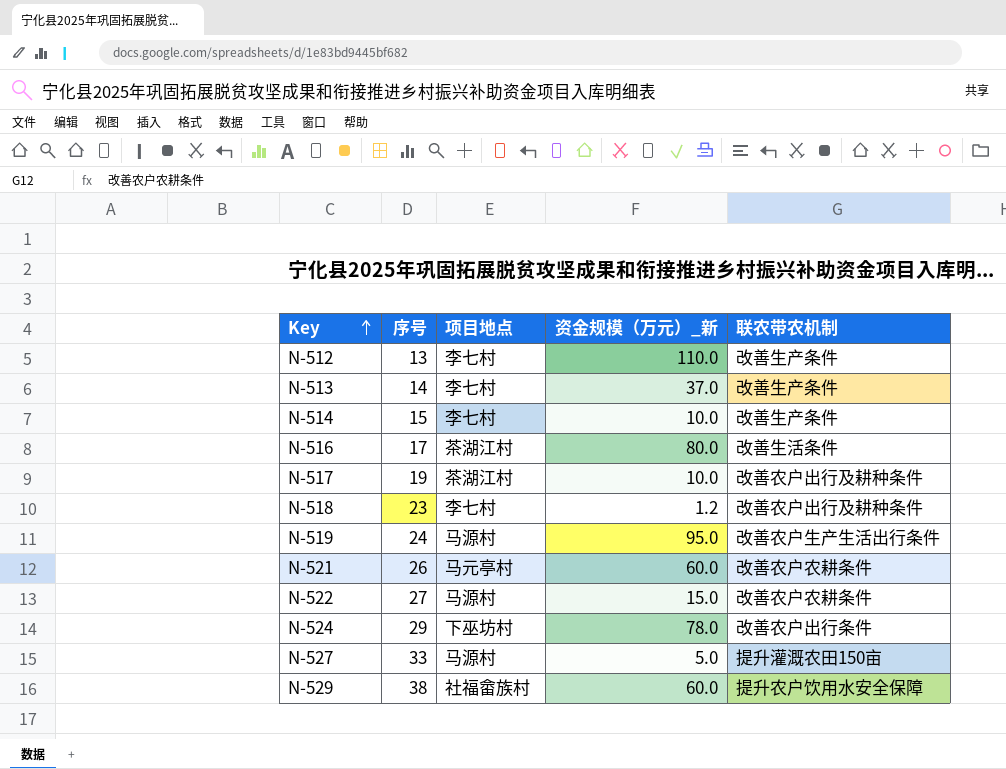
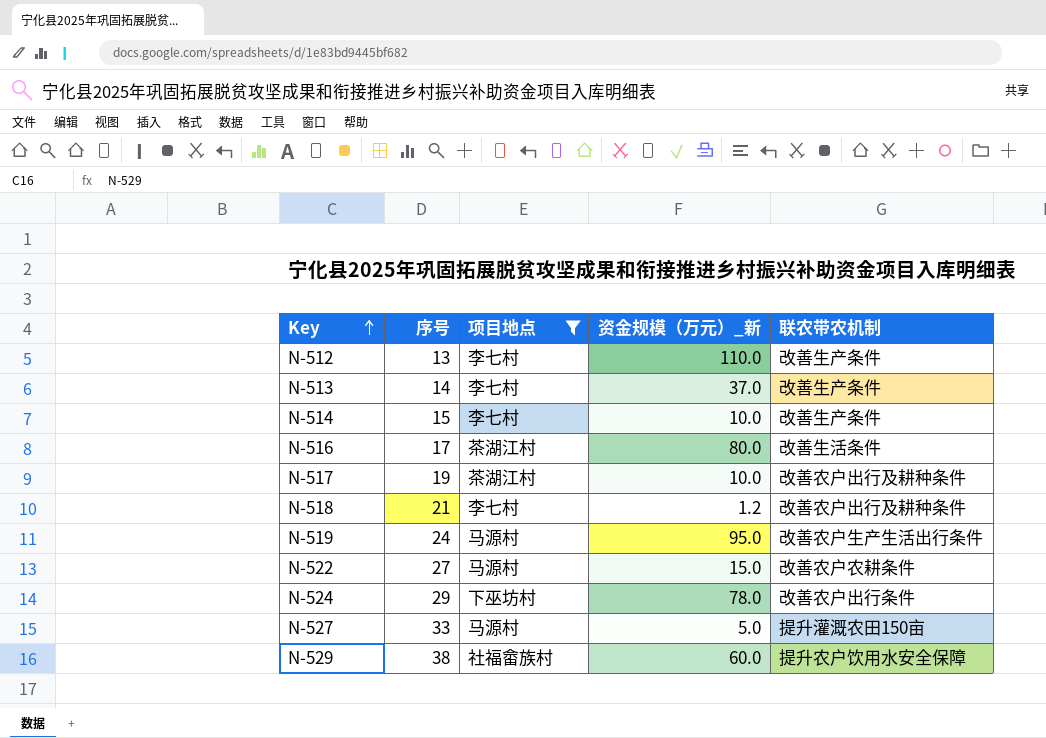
filter: none -> 项目地点 != 马元亭村
N-518 | 序号: 23 -> 21

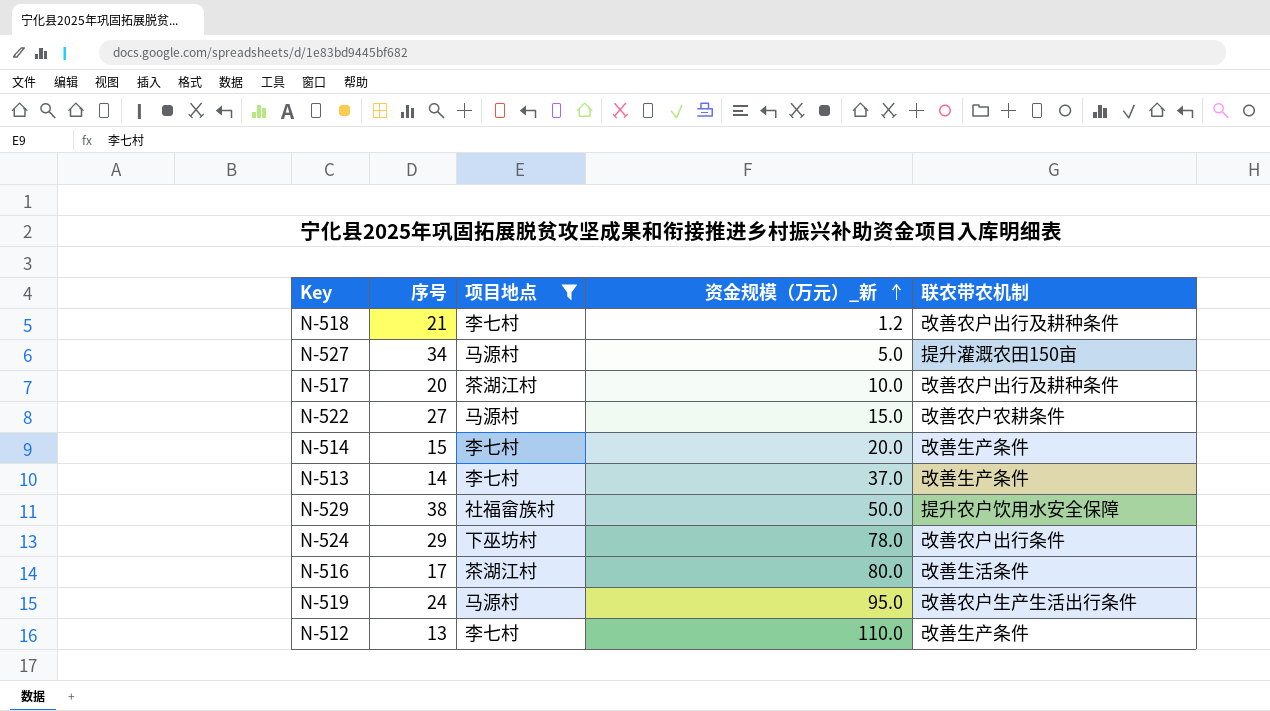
row order: Key ascending -> 资金规模（万元）_新 ascending
N-527 | 序号: 33 -> 34
N-517 | 序号: 19 -> 20
N-514 | 资金规模（万元）_新: 10.0 -> 20.0
N-529 | 资金规模（万元）_新: 60.0 -> 50.0

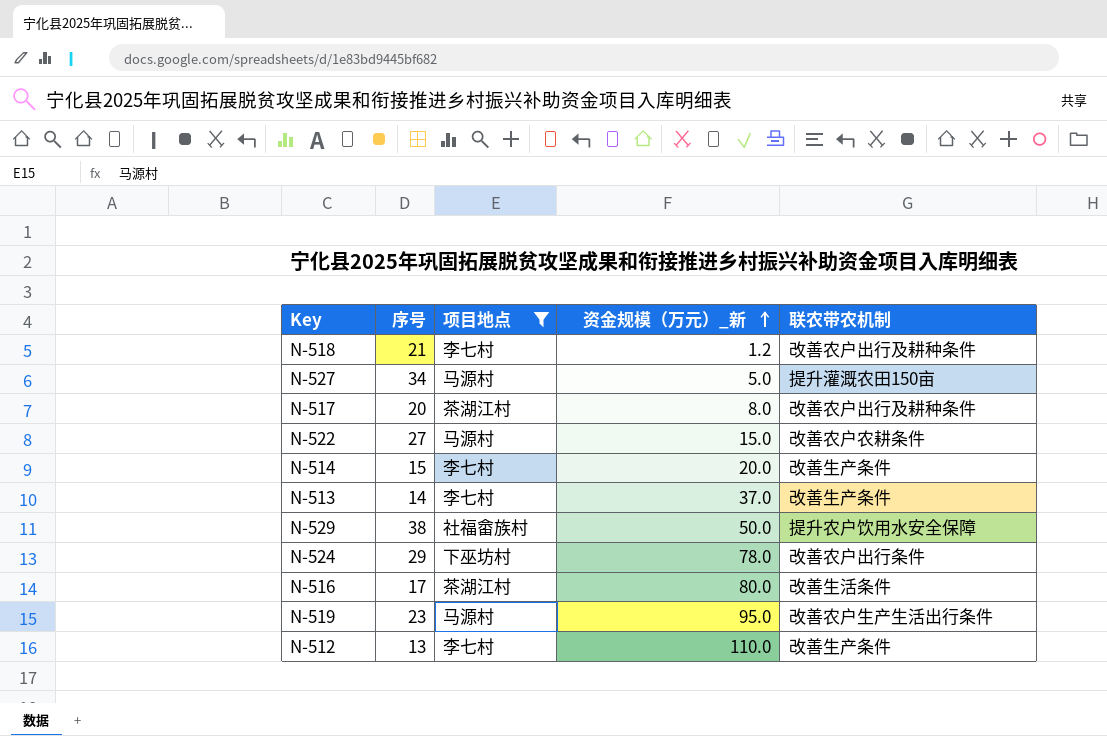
N-517 | 资金规模（万元）_新: 10.0 -> 8.0
N-519 | 序号: 24 -> 23

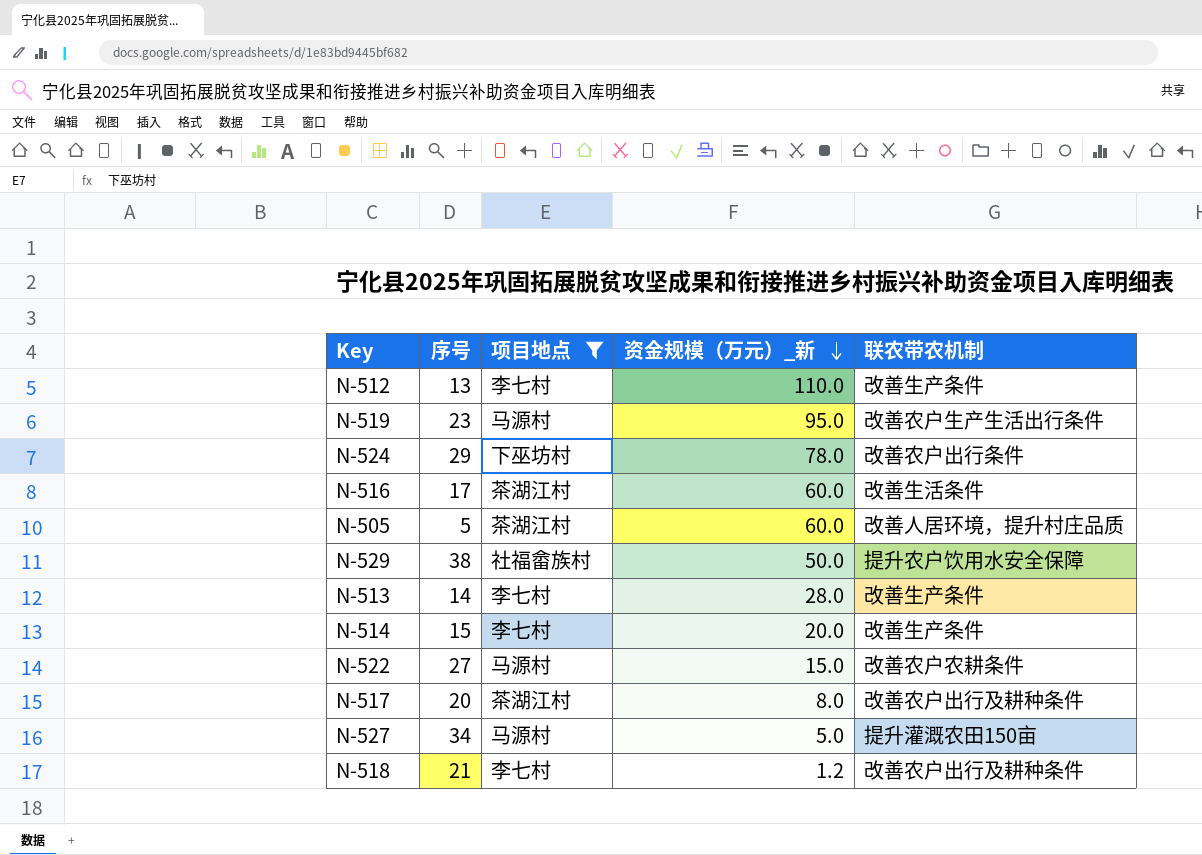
row order: 资金规模（万元）_新 ascending -> 资金规模（万元）_新 descending
N-516 | 资金规模（万元）_新: 80.0 -> 60.0
row N-505: none -> 5 | 茶湖江村 | 60.0 | 改善人居环境，提升村庄品质
N-513 | 资金规模（万元）_新: 37.0 -> 28.0

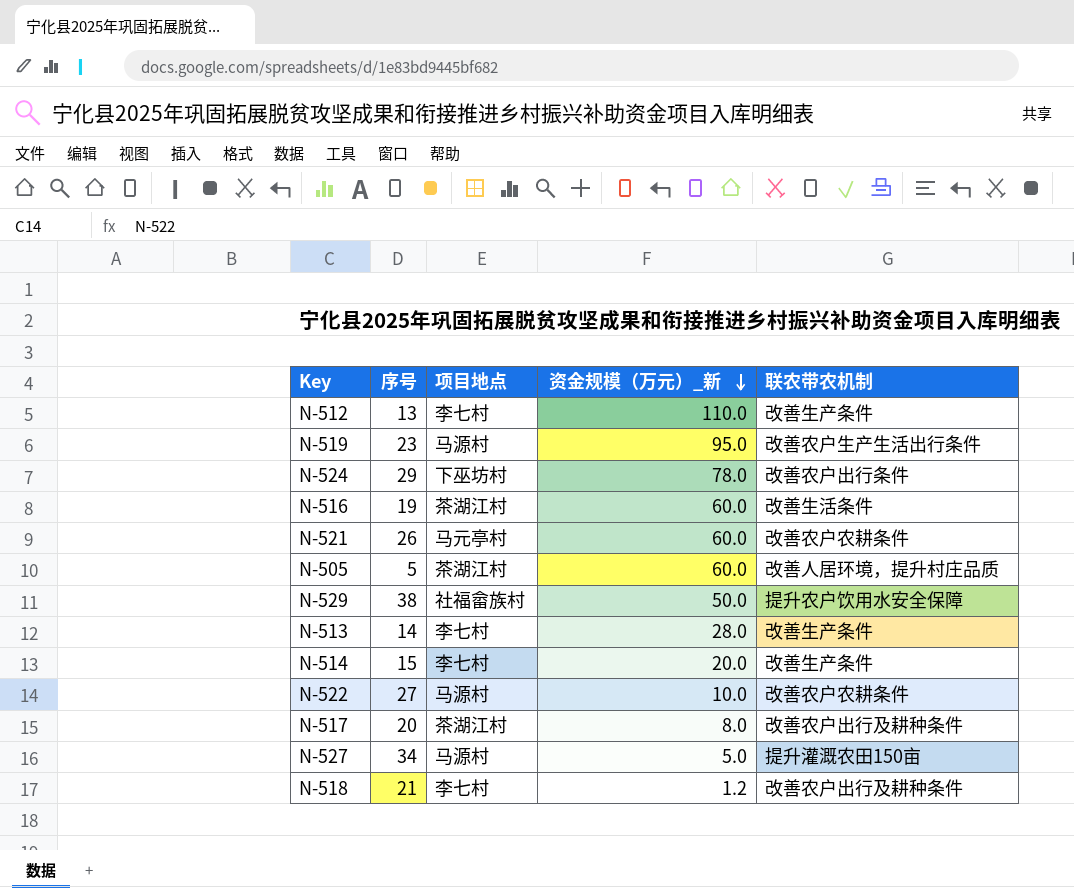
filter: 项目地点 != 马元亭村 -> none
N-516 | 序号: 17 -> 19
N-522 | 资金规模（万元）_新: 15.0 -> 10.0

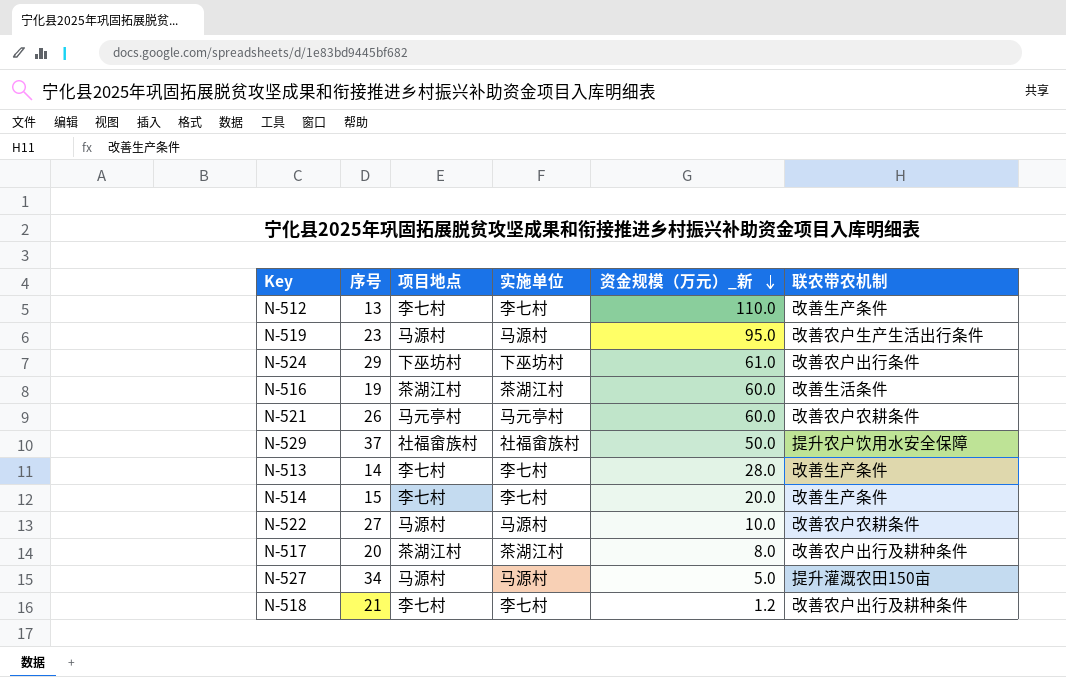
column 实施单位 | position: none -> 4
row N-505: 5 | 茶湖江村 | 60.0 | 改善人居环境，提升村庄品质 -> none
N-524 | 资金规模（万元）_新: 78.0 -> 61.0
N-529 | 序号: 38 -> 37

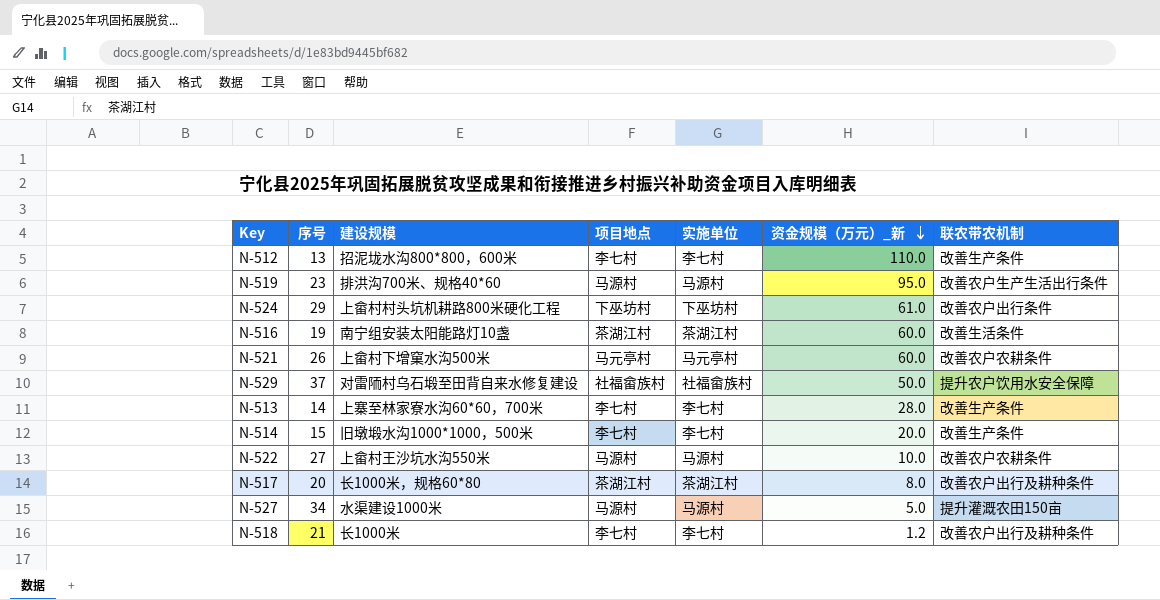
column 建设规模 | position: none -> 3

